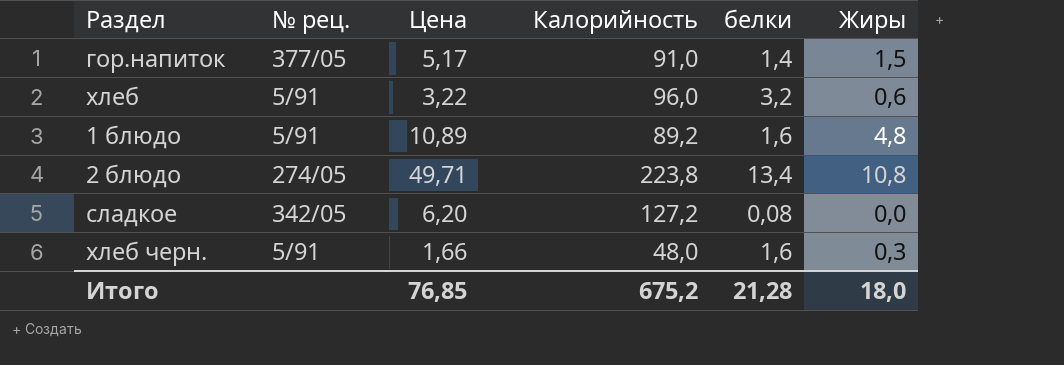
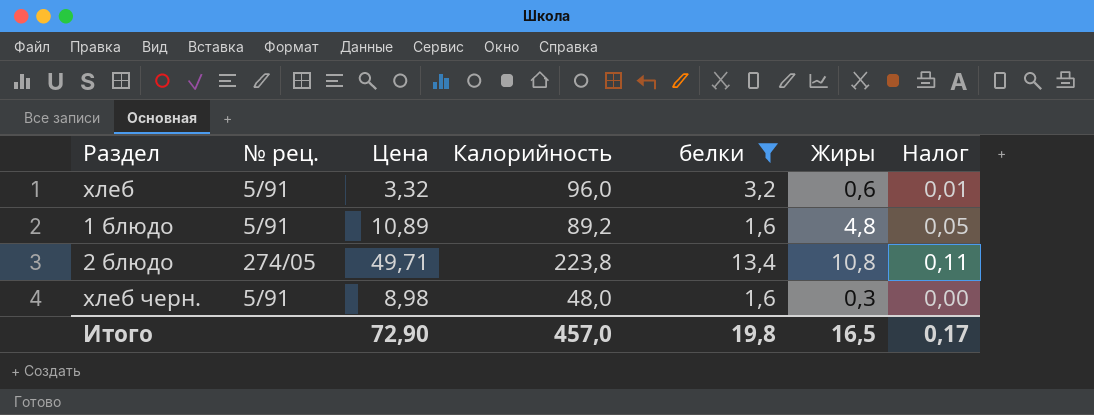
filter: none -> белки >= 1,6
column Налог | formula: none -> [Жиры] * 0,01
хлеб | Цена: 3,22 -> 3,32
хлеб черн. | Цена: 1,66 -> 8,98
Итого | Цена: 76,85 -> 72,90
Итого | Калорийность: 675,2 -> 457,0
Итого | белки: 21,28 -> 19,8
Итого | Жиры: 18,0 -> 16,5

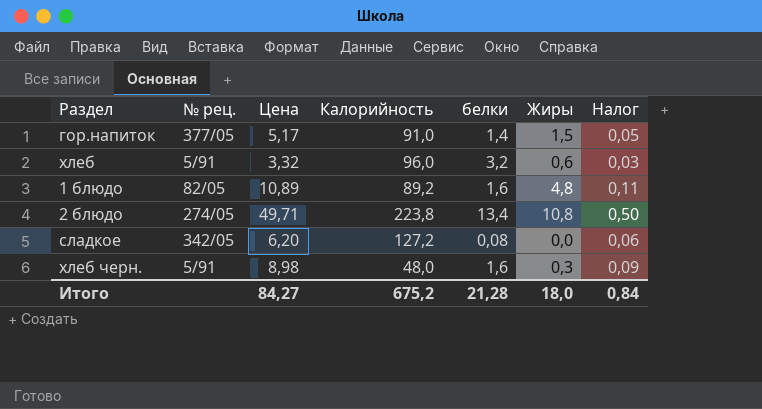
filter: белки >= 1,6 -> none
column Налог | formula: [Жиры] * 0,01 -> [Цена] * 0,01
1 блюдо | № рец.: 5/91 -> 82/05
Итого | Цена: 72,90 -> 84,27
Итого | Калорийность: 457,0 -> 675,2
Итого | белки: 19,8 -> 21,28
Итого | Жиры: 16,5 -> 18,0
Итого | Налог: 0,17 -> 0,84

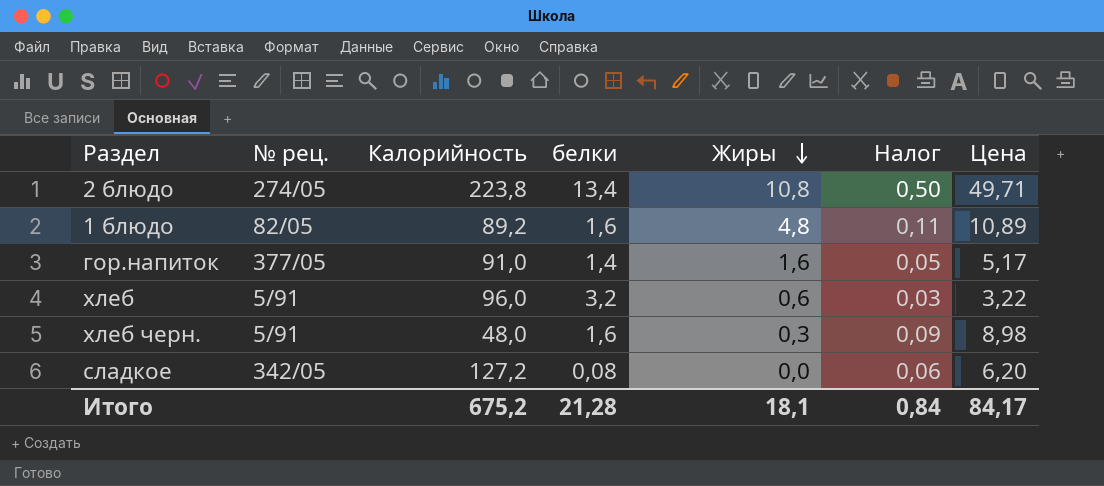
row order: none -> Жиры descending
column Цена | position: 3 -> 7
гор.напиток | Жиры: 1,5 -> 1,6
хлеб | Цена: 3,32 -> 3,22
Итого | Жиры: 18,0 -> 18,1
Итого | Цена: 84,27 -> 84,17

